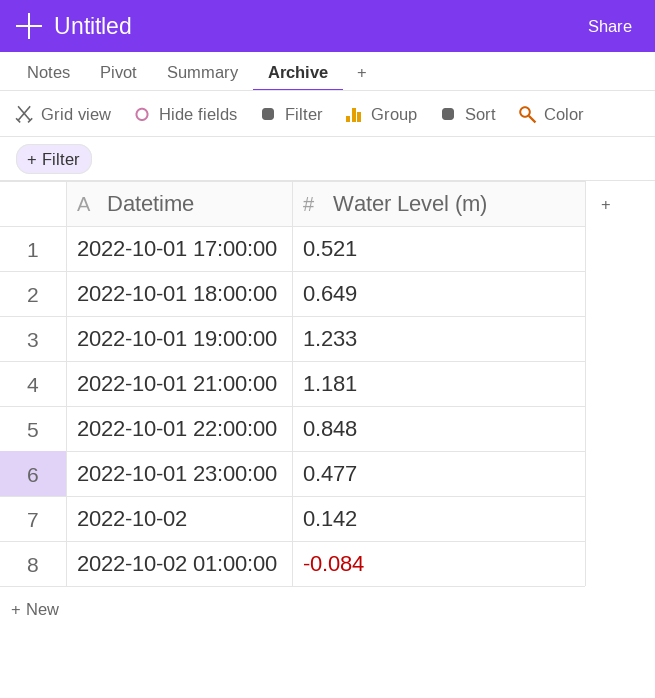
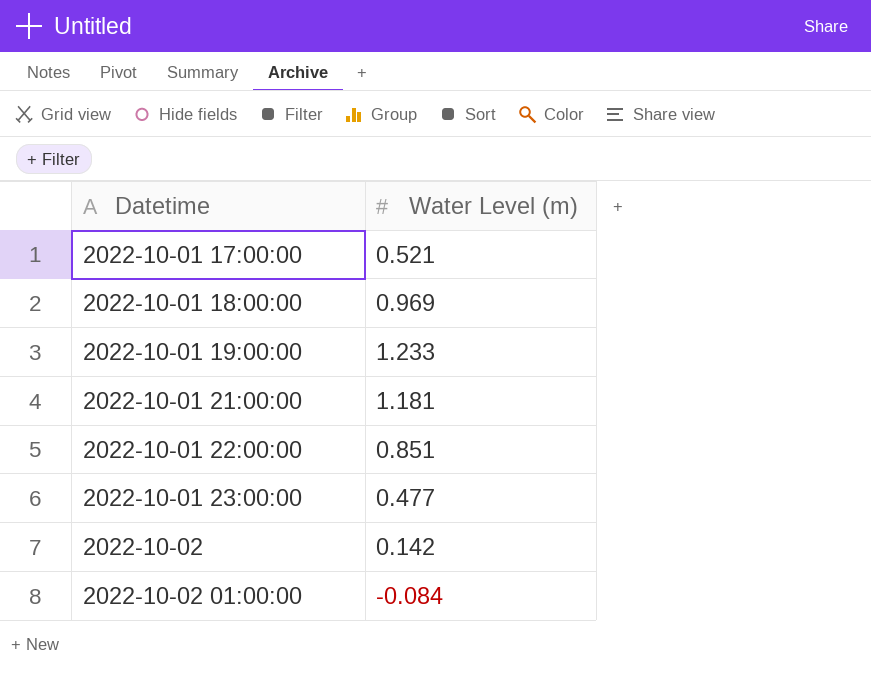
2022-10-01 18:00:00 | Water Level (m): 0.649 -> 0.969
2022-10-01 22:00:00 | Water Level (m): 0.848 -> 0.851

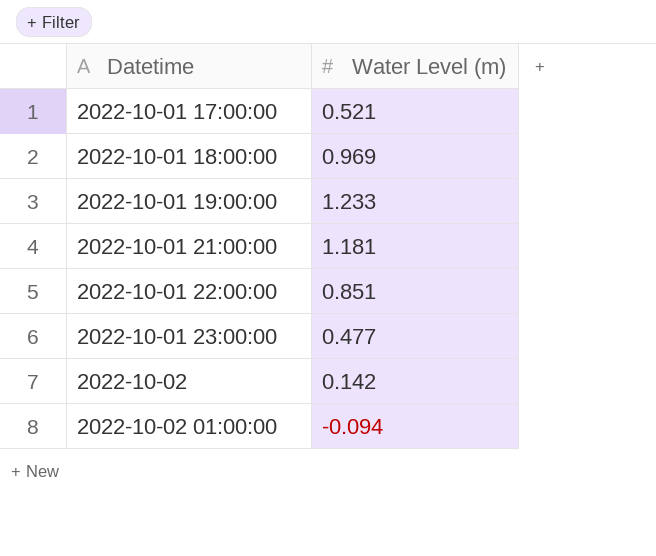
2022-10-02 01:00:00 | Water Level (m): -0.084 -> -0.094

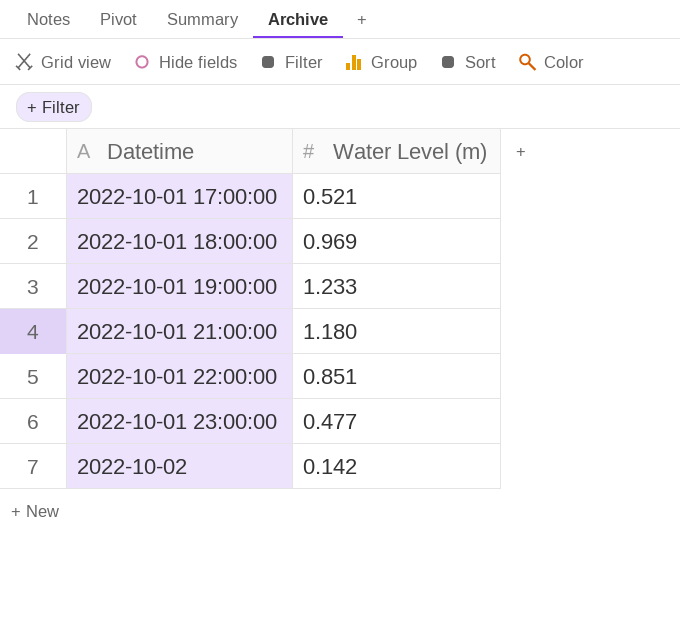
row 2022-10-02 01:00:00: -0.094 -> none
2022-10-01 21:00:00 | Water Level (m): 1.181 -> 1.180

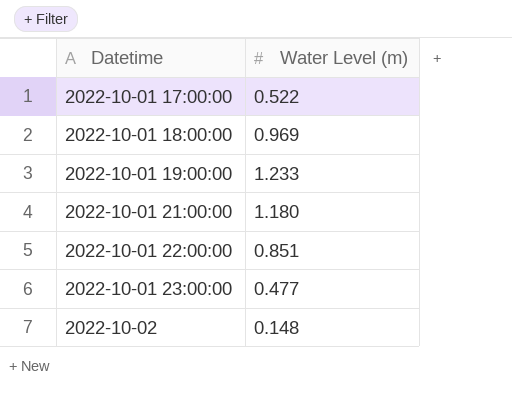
2022-10-01 17:00:00 | Water Level (m): 0.521 -> 0.522
2022-10-02 | Water Level (m): 0.142 -> 0.148

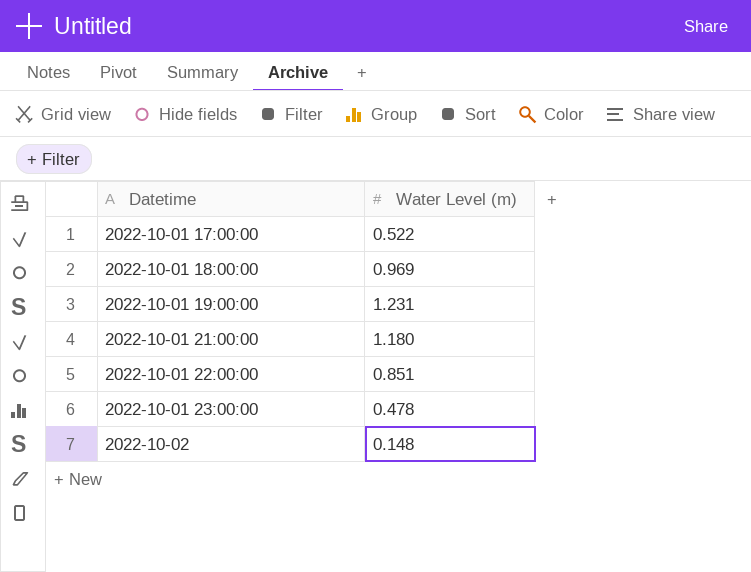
2022-10-01 19:00:00 | Water Level (m): 1.233 -> 1.231
2022-10-01 23:00:00 | Water Level (m): 0.477 -> 0.478

